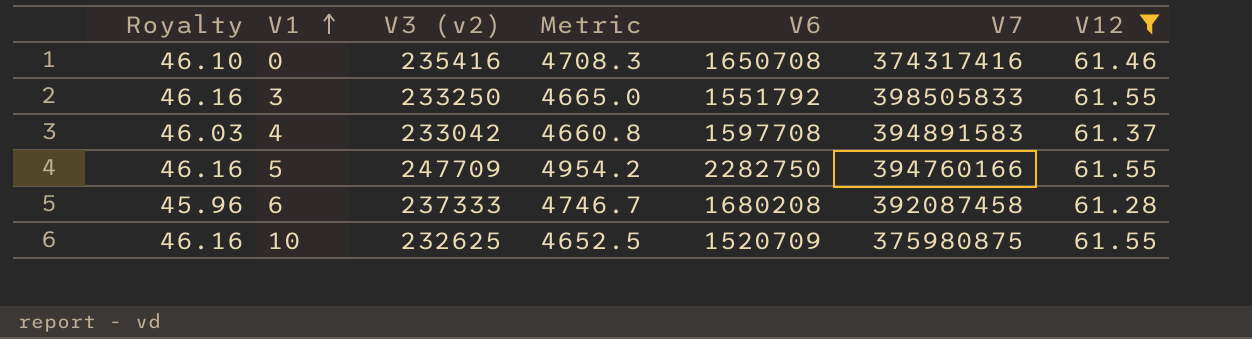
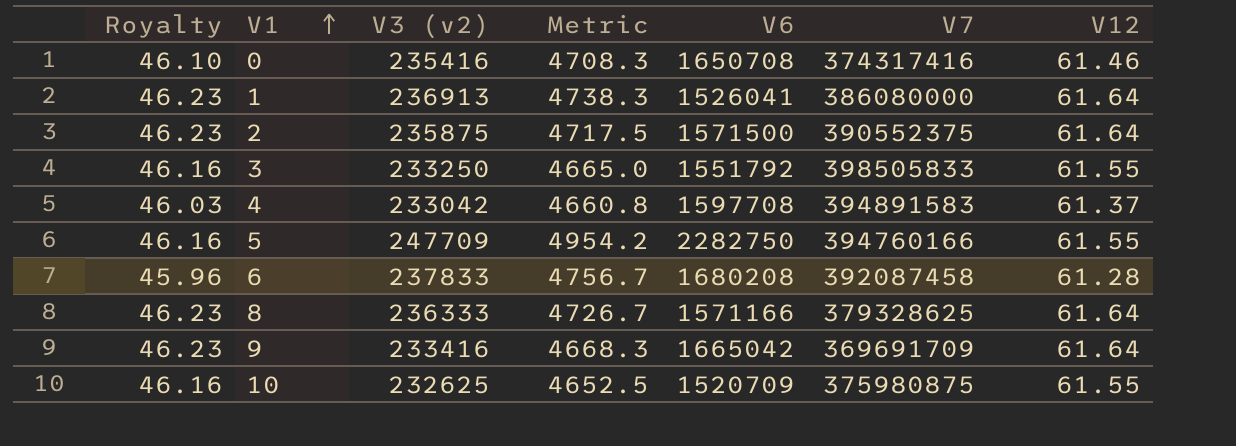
filter: V12 != 61.64 -> none
6 | V3 (v2): 237333 -> 237833
6 | Metric: 4746.7 -> 4756.7

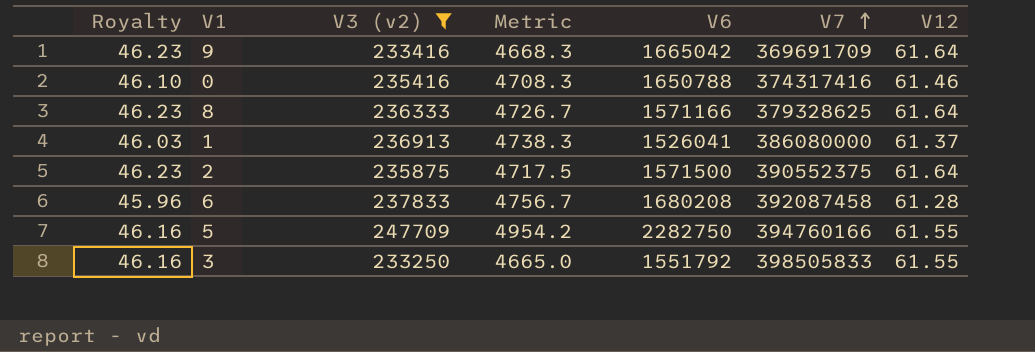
filter: none -> V3 (v2) >= 233250
row order: V1 ascending -> V7 ascending
0 | V6: 1650708 -> 1650788
1 | Royalty: 46.23 -> 46.03
1 | V12: 61.64 -> 61.37

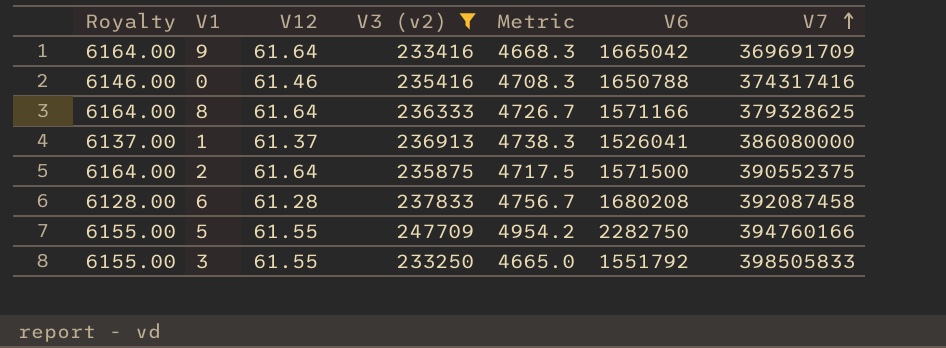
column Royalty | formula: [V12] * 0.75 -> [V12] * 100
column V12 | position: 7 -> 3

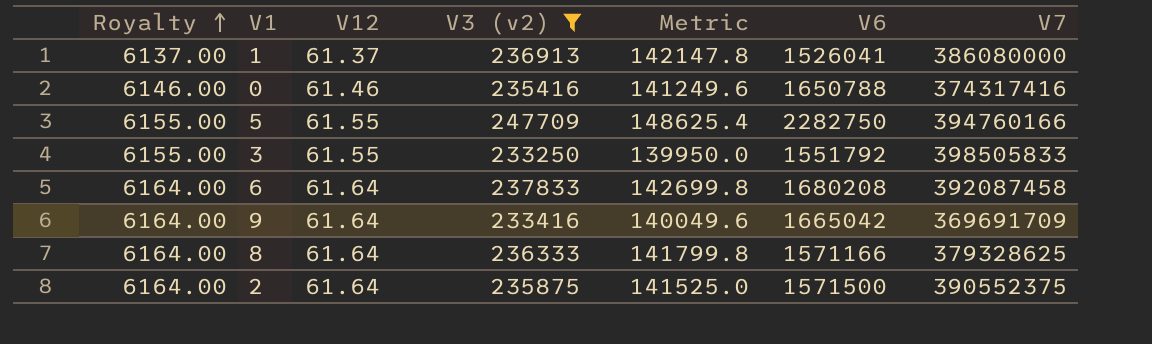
row order: V7 ascending -> Royalty ascending
column Metric | formula: [V3 (v2)] * 0.02 -> [V3 (v2)] * 0.6
6 | Royalty: 6128.00 -> 6164.00
6 | V12: 61.28 -> 61.64

